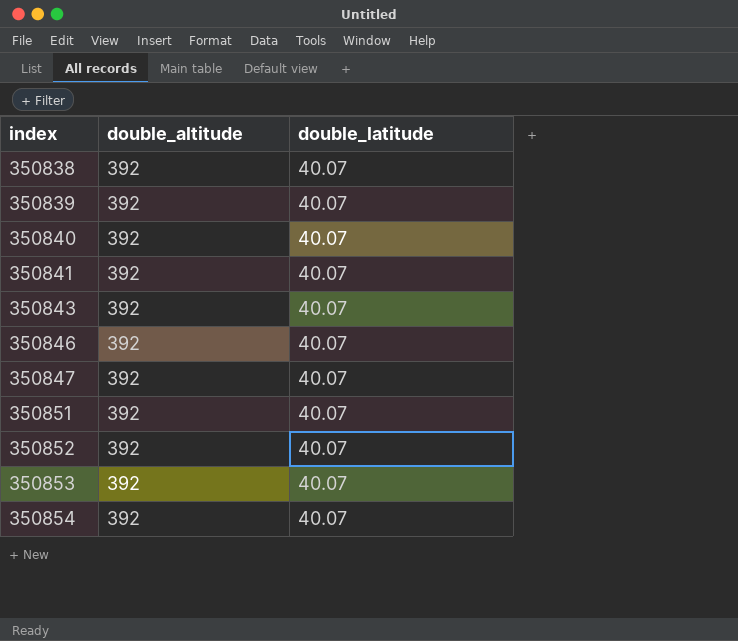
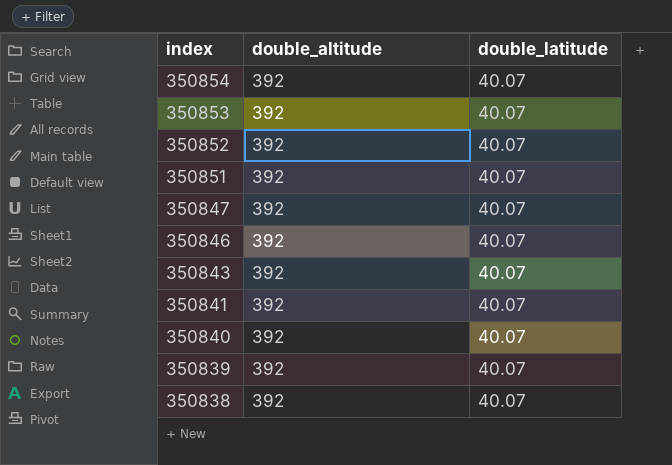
row order: index ascending -> index descending

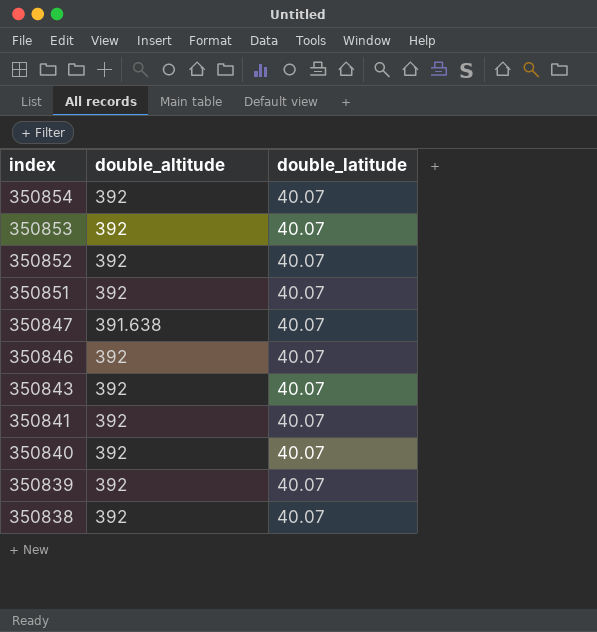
350847 | double_altitude: 392 -> 391.638

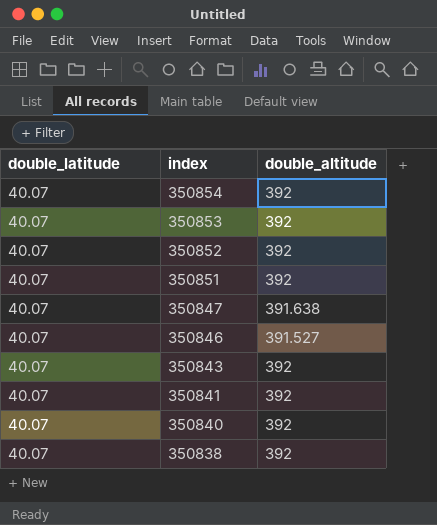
column double_latitude | position: 3 -> 1
row 350839: 392 | 40.07 -> none
350846 | double_altitude: 392 -> 391.527

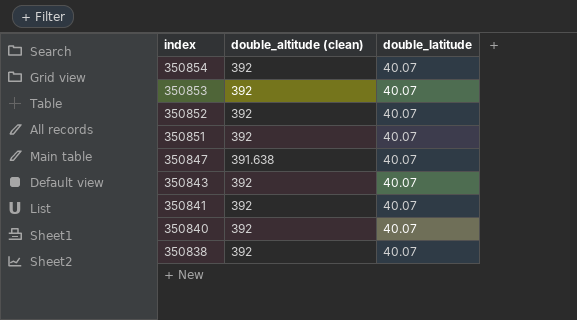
column name: double_altitude -> double_altitude (clean)
column double_latitude | position: 1 -> 3
row 350846: 40.07 | 391.527 -> none

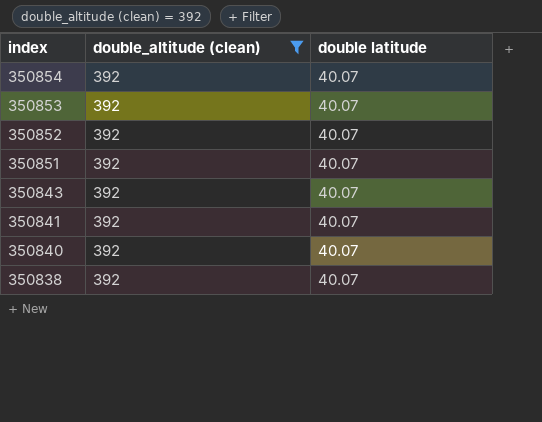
filter: none -> double_altitude (clean) = 392
column name: double_latitude -> double latitude

